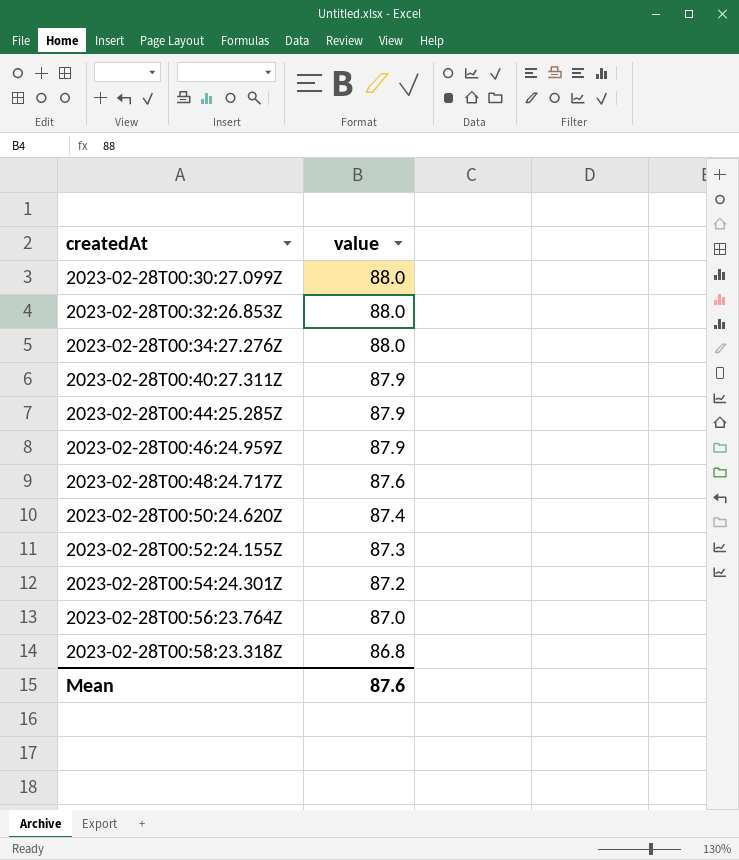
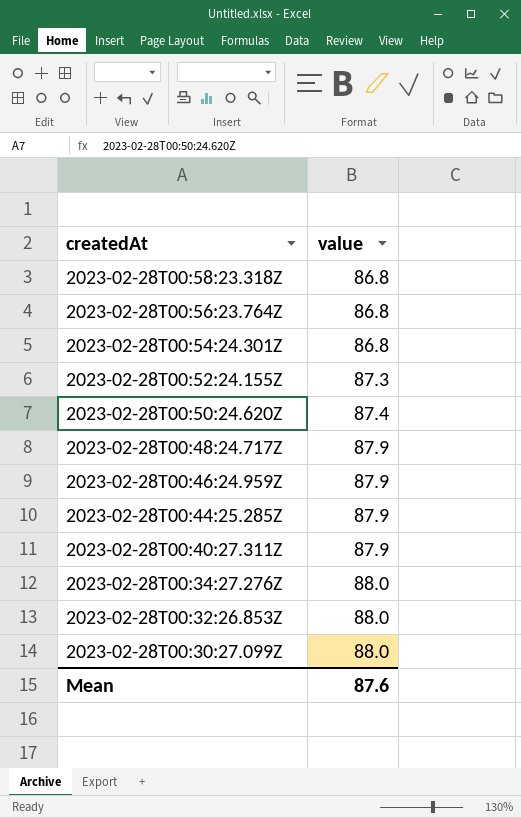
row order: createdAt ascending -> createdAt descending
2023-02-28T00:56:23.764Z | value: 87.0 -> 86.8
2023-02-28T00:54:24.301Z | value: 87.2 -> 86.8
2023-02-28T00:48:24.717Z | value: 87.6 -> 87.9

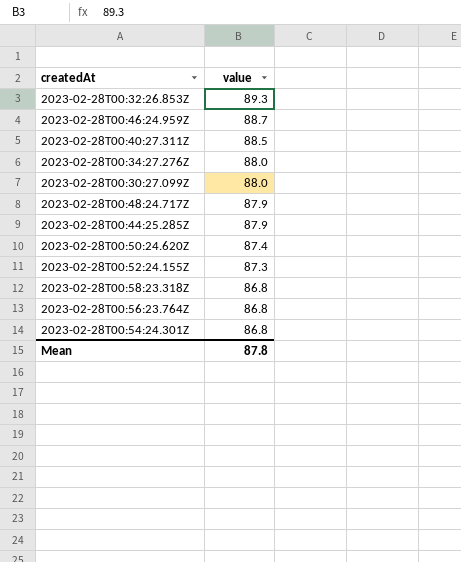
row order: createdAt descending -> value descending
2023-02-28T00:32:26.853Z | value: 88.0 -> 89.3
2023-02-28T00:46:24.959Z | value: 87.9 -> 88.7
2023-02-28T00:40:27.311Z | value: 87.9 -> 88.5
Mean | value: 87.6 -> 87.8

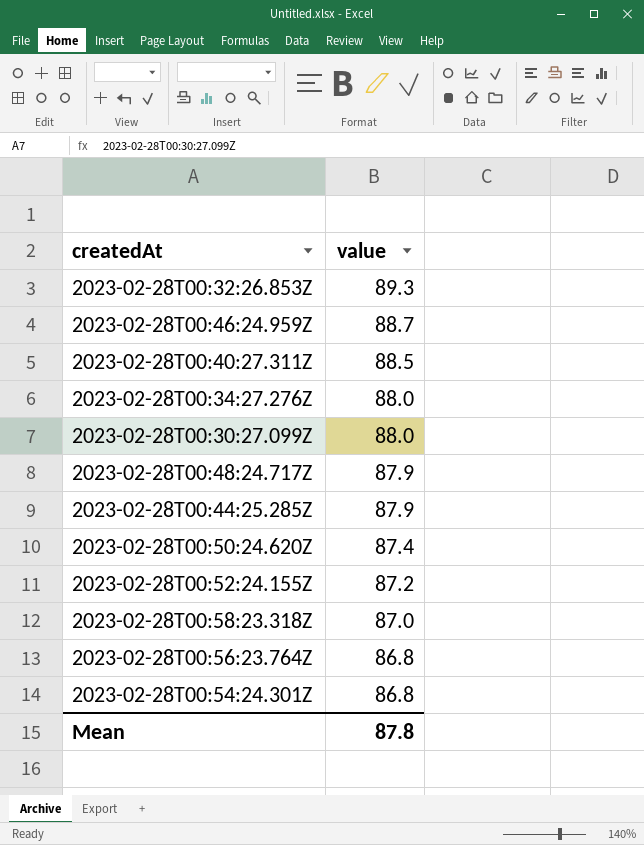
2023-02-28T00:52:24.155Z | value: 87.3 -> 87.2
2023-02-28T00:58:23.318Z | value: 86.8 -> 87.0

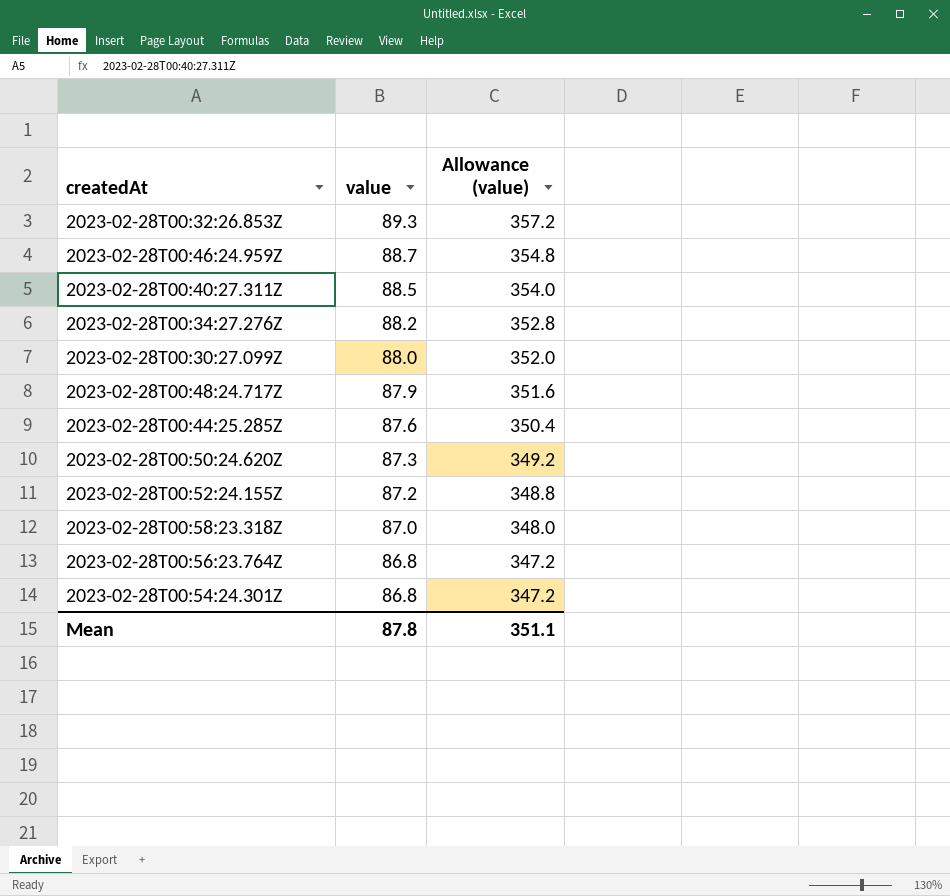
column Allowance (value) | formula: none -> [value] * 4
2023-02-28T00:34:27.276Z | value: 88.0 -> 88.2
2023-02-28T00:44:25.285Z | value: 87.9 -> 87.6
2023-02-28T00:50:24.620Z | value: 87.4 -> 87.3

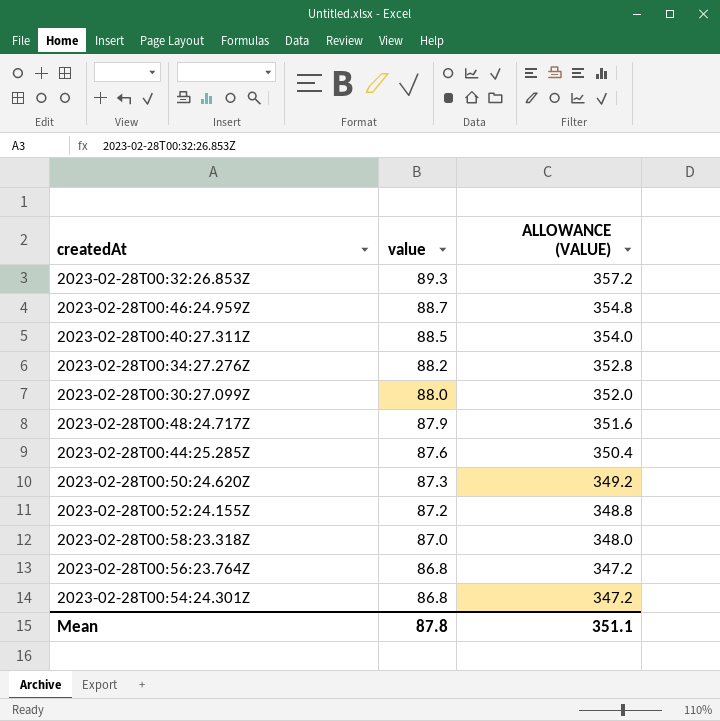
column name: Allowance (value) -> ALLOWANCE (VALUE)

